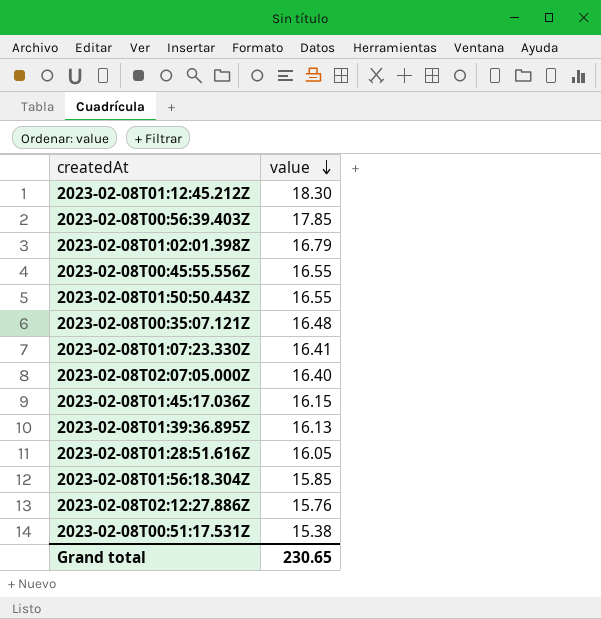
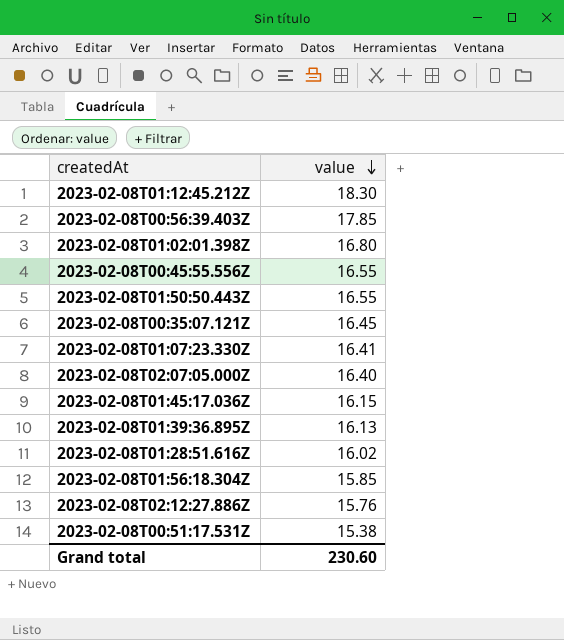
2023-02-08T01:02:01.398Z | value: 16.79 -> 16.80
2023-02-08T00:35:07.121Z | value: 16.48 -> 16.45
2023-02-08T01:28:51.616Z | value: 16.05 -> 16.02
Grand total | value: 230.65 -> 230.60

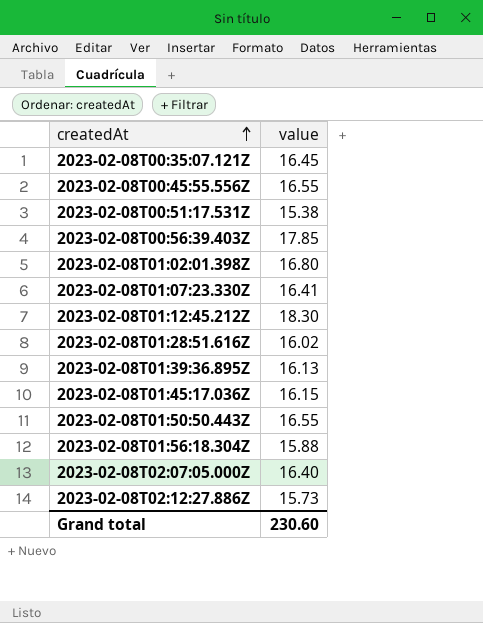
row order: value descending -> createdAt ascending
2023-02-08T01:56:18.304Z | value: 15.85 -> 15.88
2023-02-08T02:12:27.886Z | value: 15.76 -> 15.73

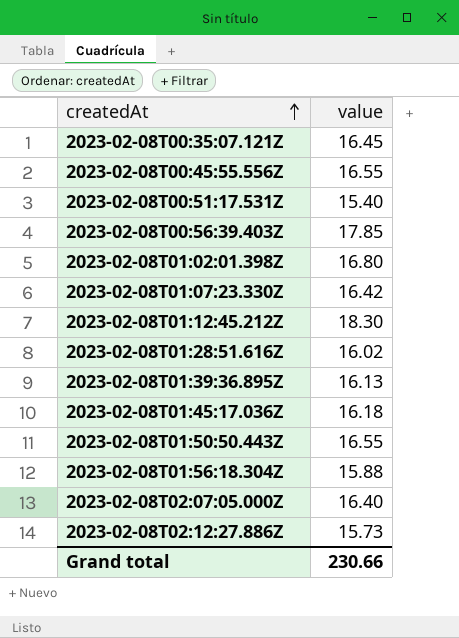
2023-02-08T00:51:17.531Z | value: 15.38 -> 15.40
2023-02-08T01:07:23.330Z | value: 16.41 -> 16.42
2023-02-08T01:45:17.036Z | value: 16.15 -> 16.18
Grand total | value: 230.60 -> 230.66

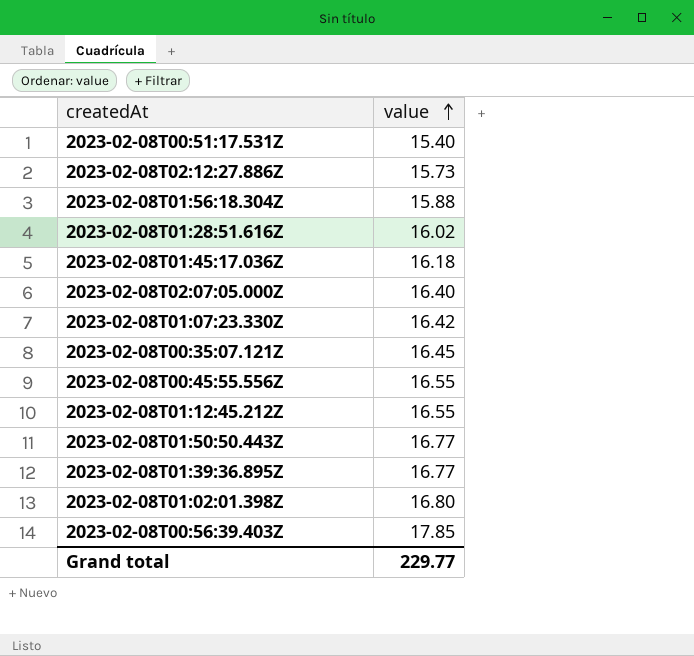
row order: createdAt ascending -> value ascending
2023-02-08T01:12:45.212Z | value: 18.30 -> 16.55
2023-02-08T01:50:50.443Z | value: 16.55 -> 16.77
2023-02-08T01:39:36.895Z | value: 16.13 -> 16.77
Grand total | value: 230.66 -> 229.77

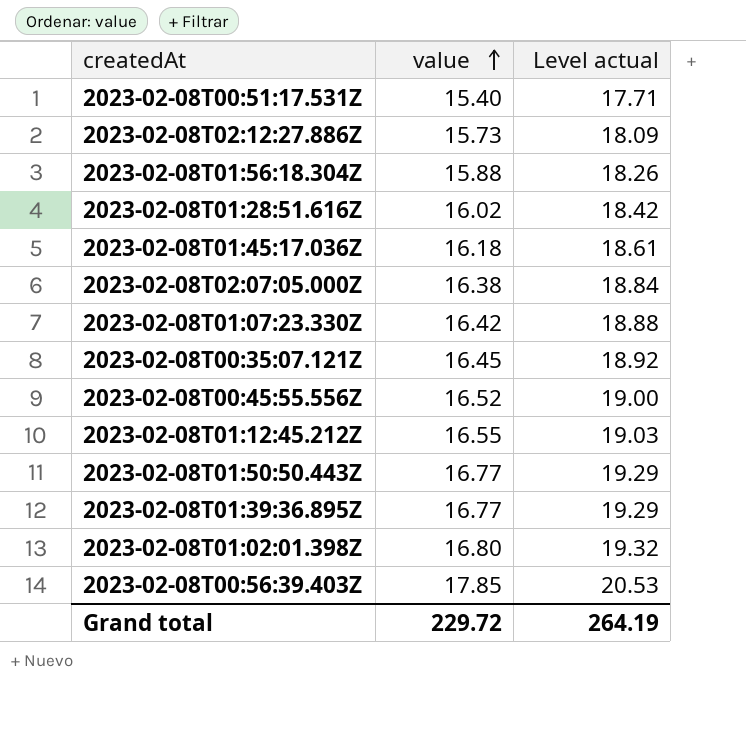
column Level actual | formula: none -> [value] * 1.15
2023-02-08T02:07:05.000Z | value: 16.40 -> 16.38
2023-02-08T00:45:55.556Z | value: 16.55 -> 16.52
Grand total | value: 229.77 -> 229.72

